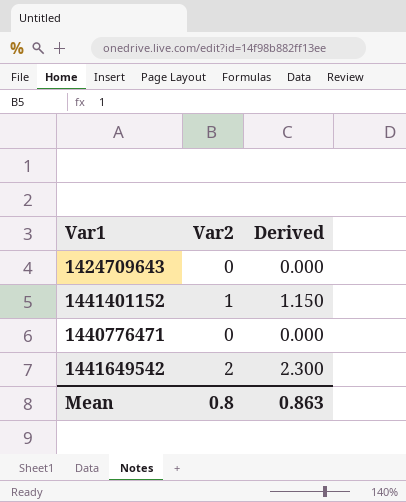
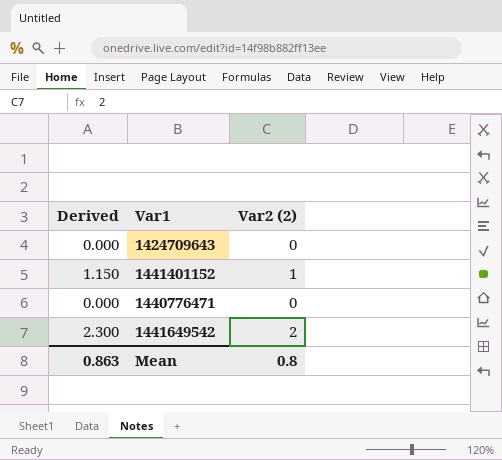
column Derived | position: 3 -> 1
column name: Var2 -> Var2 (2)

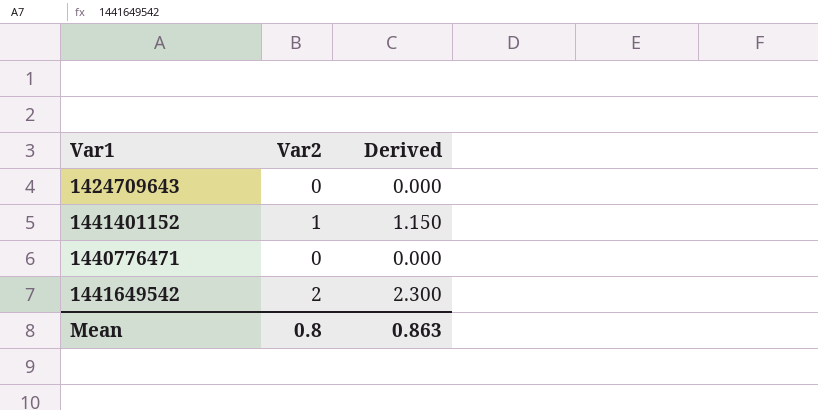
column name: Var2 (2) -> Var2
column Derived | position: 1 -> 3

